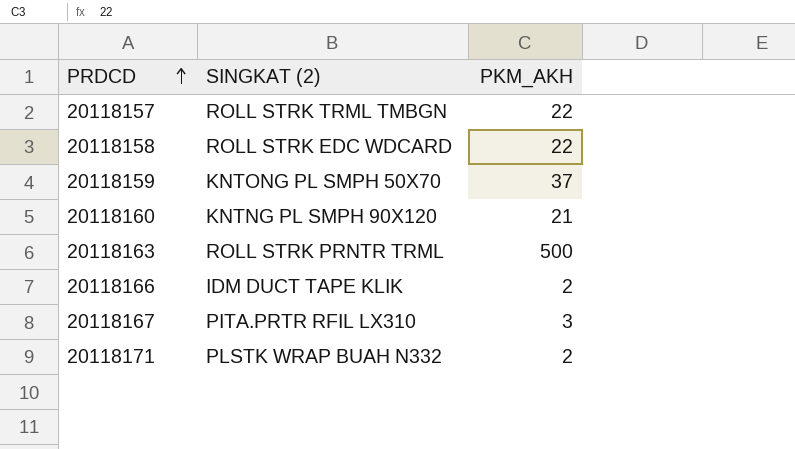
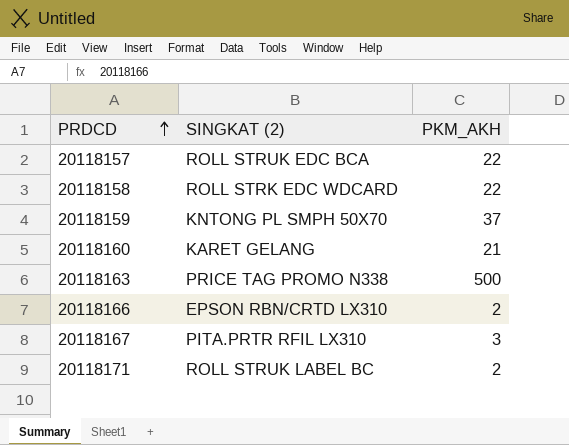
20118157 | SINGKAT (2): ROLL STRK TRML TMBGN -> ROLL STRUK EDC BCA
20118160 | SINGKAT (2): KNTNG PL SMPH 90X120 -> KARET GELANG
20118163 | SINGKAT (2): ROLL STRK PRNTR TRML -> PRICE TAG PROMO N338
20118166 | SINGKAT (2): IDM DUCT TAPE KLIK -> EPSON RBN/CRTD LX310
20118171 | SINGKAT (2): PLSTK WRAP BUAH N332 -> ROLL STRUK LABEL BC

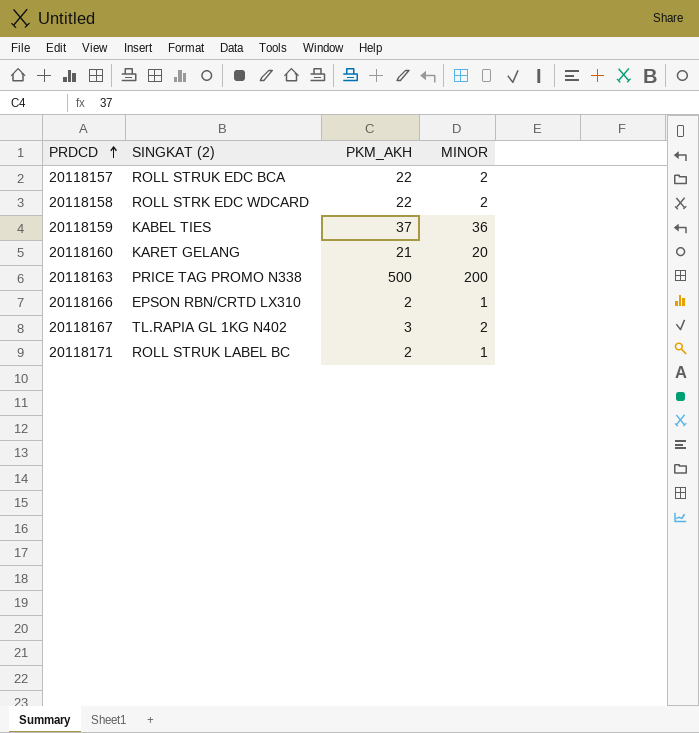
column MINOR | position: none -> 4
20118159 | SINGKAT (2): KNTONG PL SMPH 50X70 -> KABEL TIES
20118167 | SINGKAT (2): PITA.PRTR RFIL LX310 -> TL.RAPIA GL 1KG N402

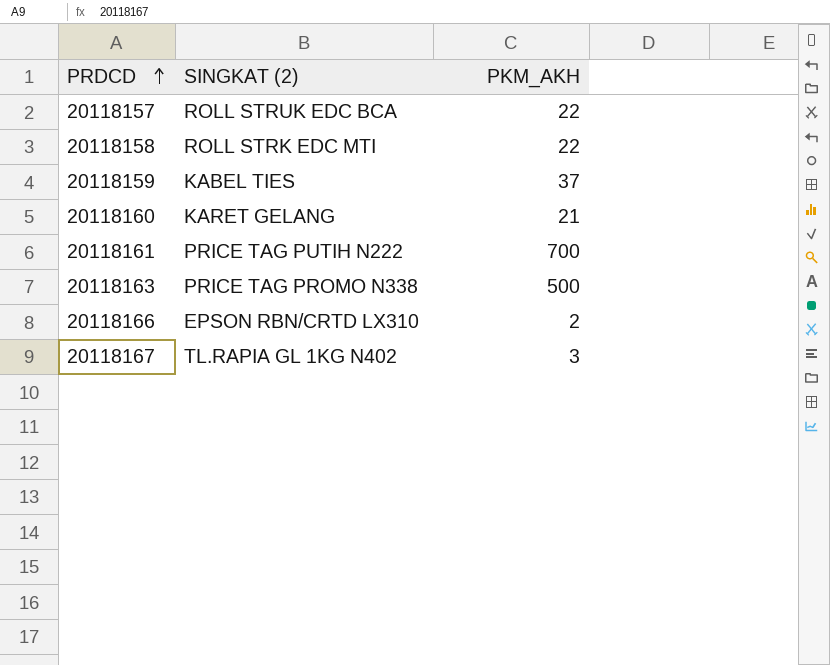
column MINOR | position: 4 -> none
row 20118171: ROLL STRUK LABEL BC | 2 | 1 -> none
20118158 | SINGKAT (2): ROLL STRK EDC WDCARD -> ROLL STRK EDC MTI
row 20118161: none -> PRICE TAG PUTIH N222 | 700

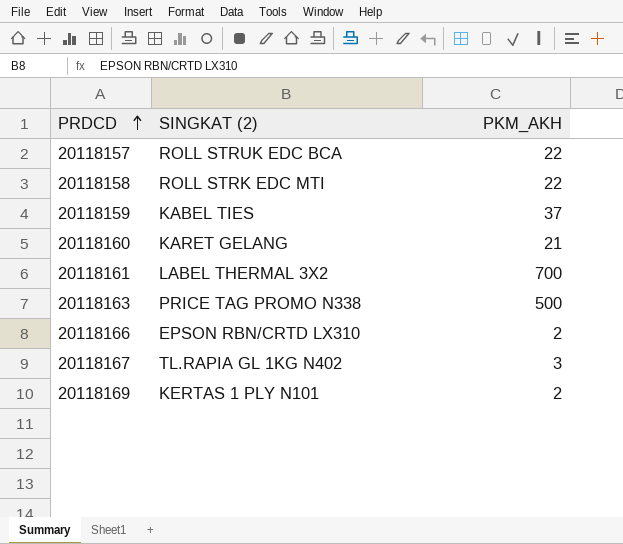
20118161 | SINGKAT (2): PRICE TAG PUTIH N222 -> LABEL THERMAL 3X2
row 20118169: none -> KERTAS 1 PLY N101 | 2

